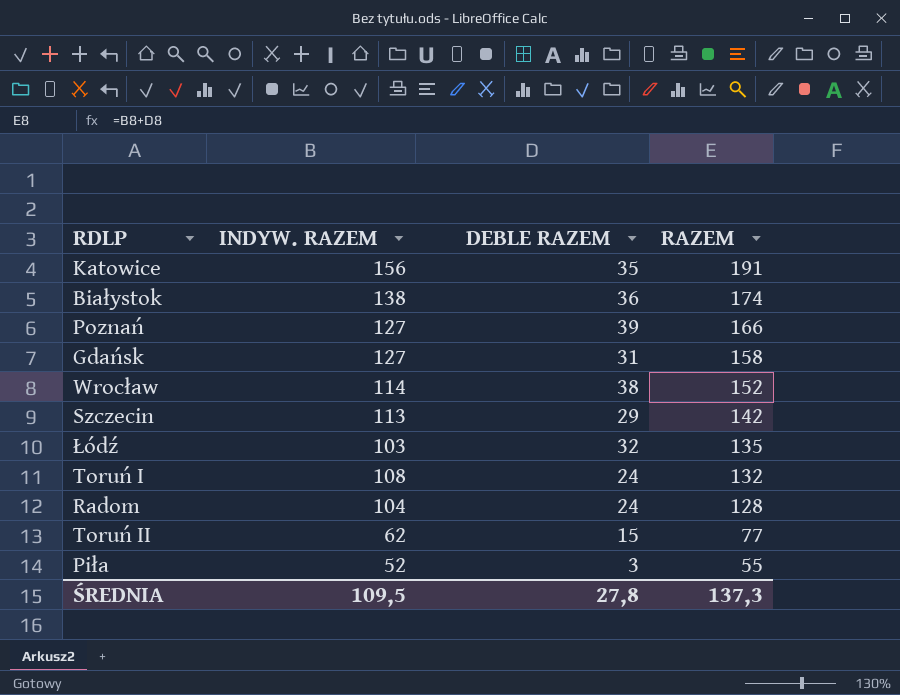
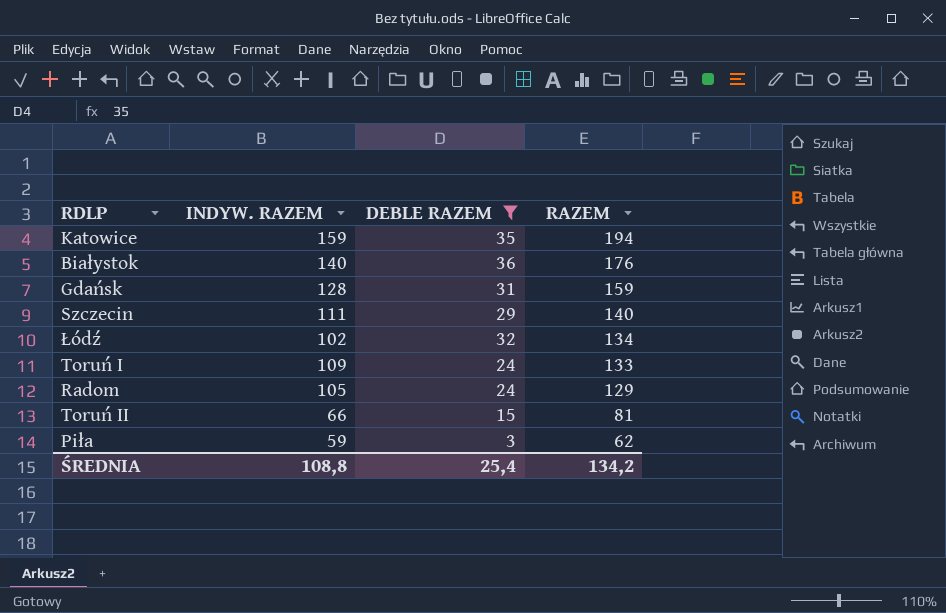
filter: none -> DEBLE RAZEM <= 36
Katowice | INDYW. RAZEM: 156 -> 159
Katowice | RAZEM: 191 -> 194
Białystok | INDYW. RAZEM: 138 -> 140
Białystok | RAZEM: 174 -> 176
Gdańsk | INDYW. RAZEM: 127 -> 128
Gdańsk | RAZEM: 158 -> 159
Szczecin | INDYW. RAZEM: 113 -> 111
Szczecin | RAZEM: 142 -> 140
Łódź | INDYW. RAZEM: 103 -> 102
Łódź | RAZEM: 135 -> 134
Toruń I | INDYW. RAZEM: 108 -> 109
Toruń I | RAZEM: 132 -> 133
Radom | INDYW. RAZEM: 104 -> 105
Radom | RAZEM: 128 -> 129
Toruń II | INDYW. RAZEM: 62 -> 66
Toruń II | RAZEM: 77 -> 81
Piła | INDYW. RAZEM: 52 -> 59
Piła | RAZEM: 55 -> 62
ŚREDNIA | INDYW. RAZEM: 109,5 -> 108,8
ŚREDNIA | DEBLE RAZEM: 27,8 -> 25,4
ŚREDNIA | RAZEM: 137,3 -> 134,2

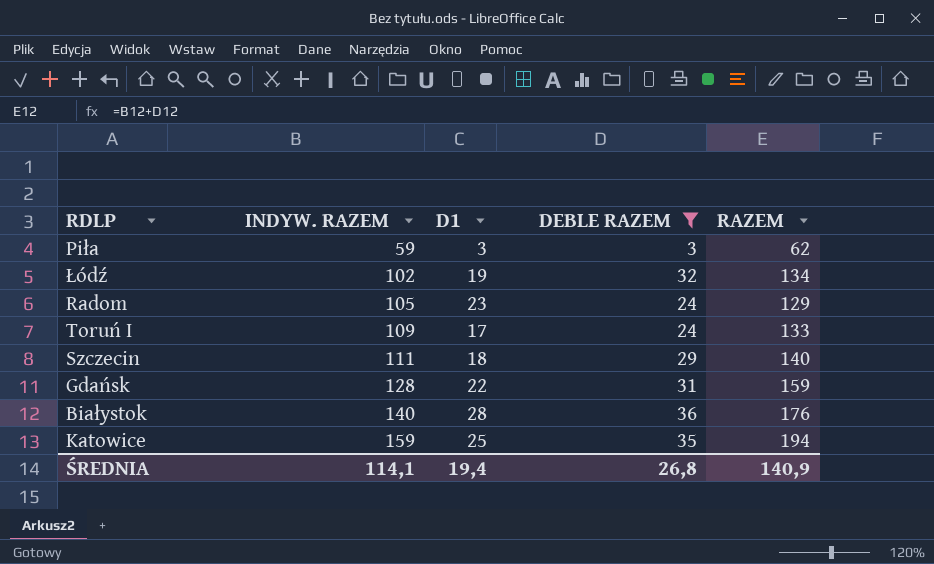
row order: RAZEM descending -> INDYW. RAZEM ascending
column D1 | position: none -> 3
row Toruń II: 66 | 15 | 81 -> none
ŚREDNIA | INDYW. RAZEM: 108,8 -> 114,1
ŚREDNIA | DEBLE RAZEM: 25,4 -> 26,8
ŚREDNIA | RAZEM: 134,2 -> 140,9

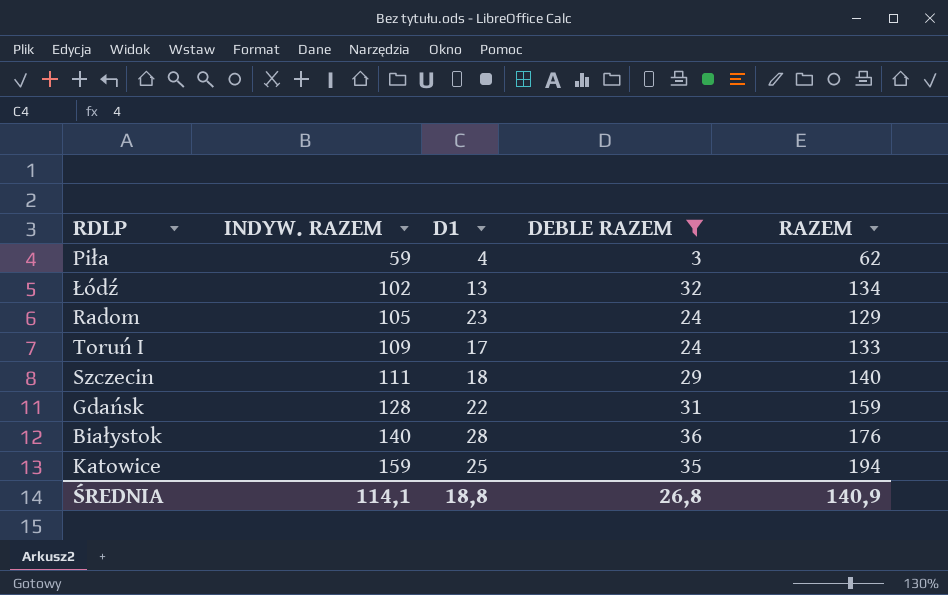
Piła | D1: 3 -> 4
Łódź | D1: 19 -> 13
ŚREDNIA | D1: 19,4 -> 18,8

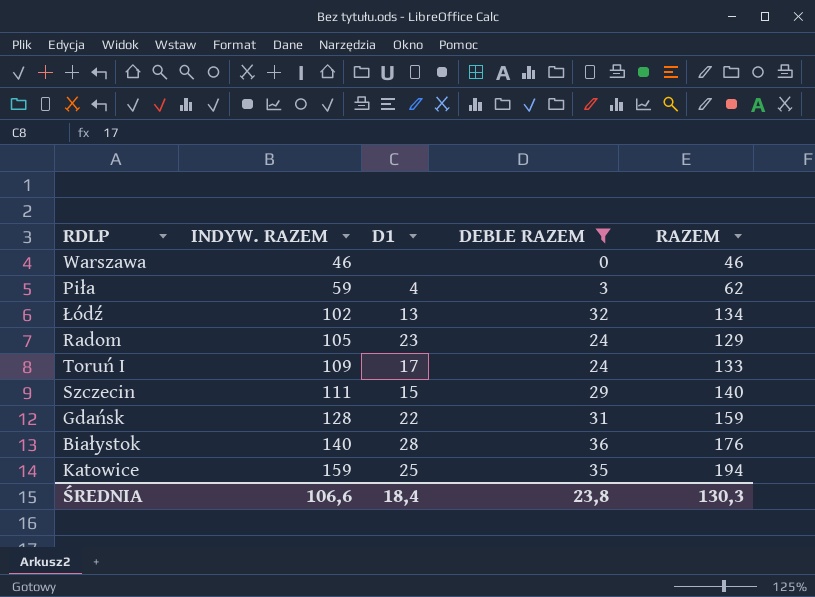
row Warszawa: none -> 46 | none | 0 | 46
Szczecin | D1: 18 -> 15
ŚREDNIA | INDYW. RAZEM: 114,1 -> 106,6
ŚREDNIA | D1: 18,8 -> 18,4
ŚREDNIA | DEBLE RAZEM: 26,8 -> 23,8
ŚREDNIA | RAZEM: 140,9 -> 130,3

